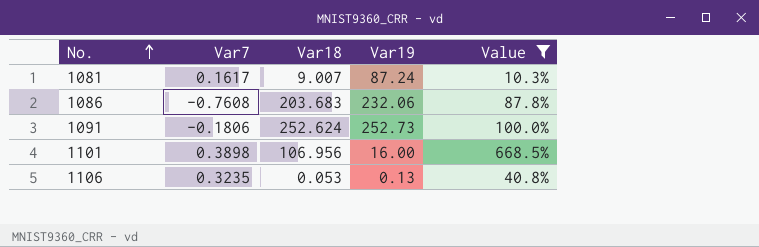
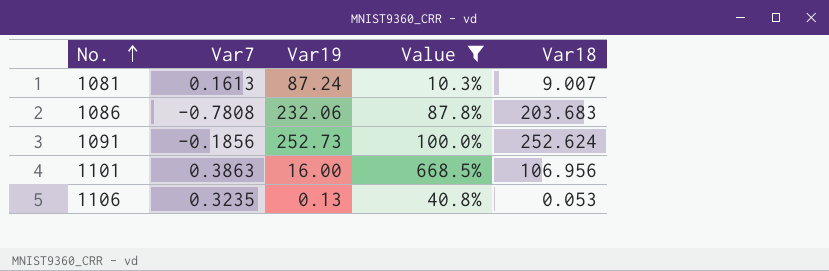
column Var18 | position: 3 -> 5
1081 | Var7: 0.1617 -> 0.1613
1086 | Var7: -0.7608 -> -0.7808
1091 | Var7: -0.1806 -> -0.1856
1101 | Var7: 0.3898 -> 0.3863

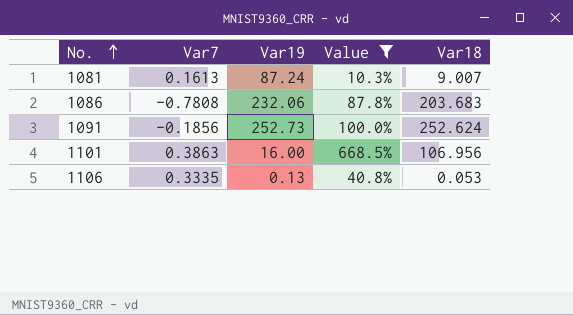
1106 | Var7: 0.3235 -> 0.3335

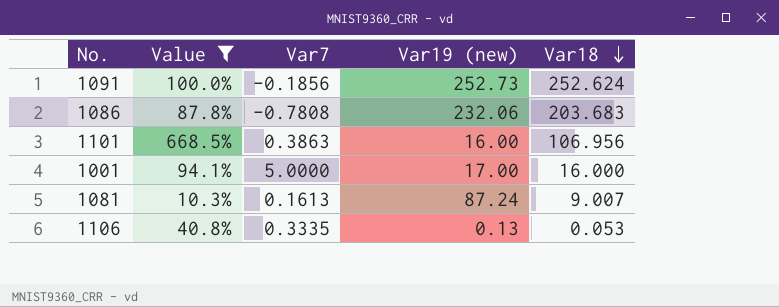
row order: No. ascending -> Var18 descending
column Value | position: 4 -> 2
column name: Var19 -> Var19 (new)
row 1001: none -> 94.1% | 5.0000 | 17.00 | 16.000

